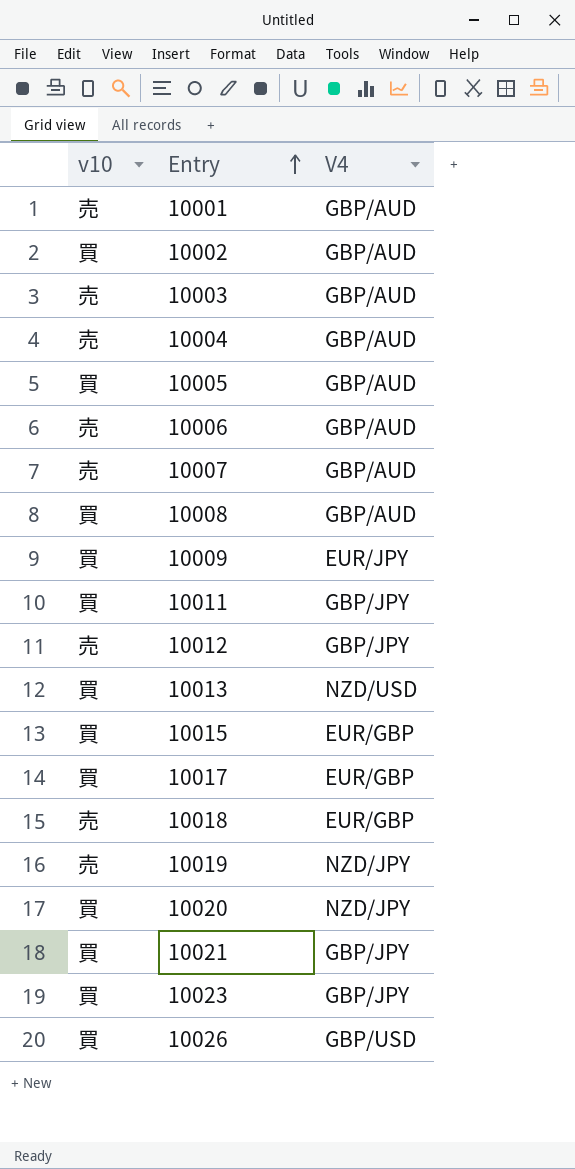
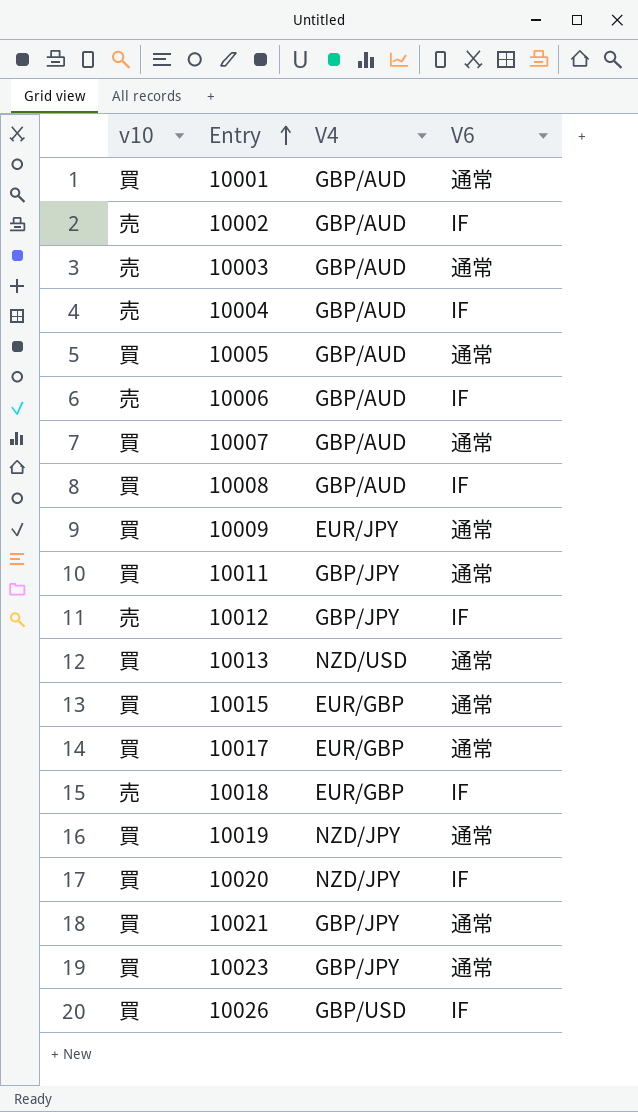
column V6 | position: none -> 4
10001 | v10: 売 -> 買
10002 | v10: 買 -> 売
10007 | v10: 売 -> 買
10019 | v10: 売 -> 買

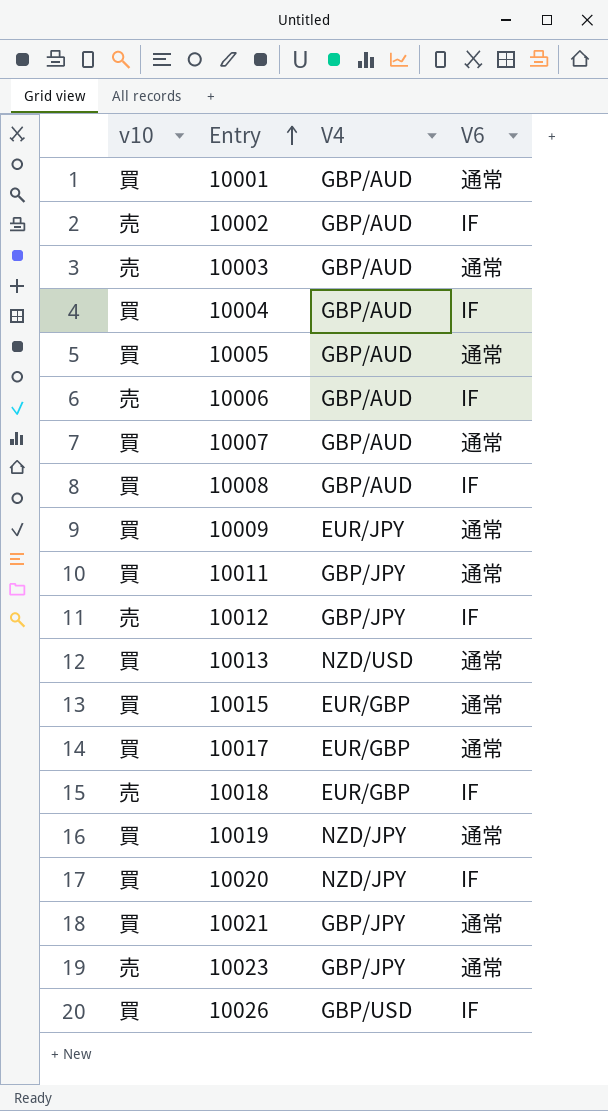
10004 | v10: 売 -> 買
10023 | v10: 買 -> 売

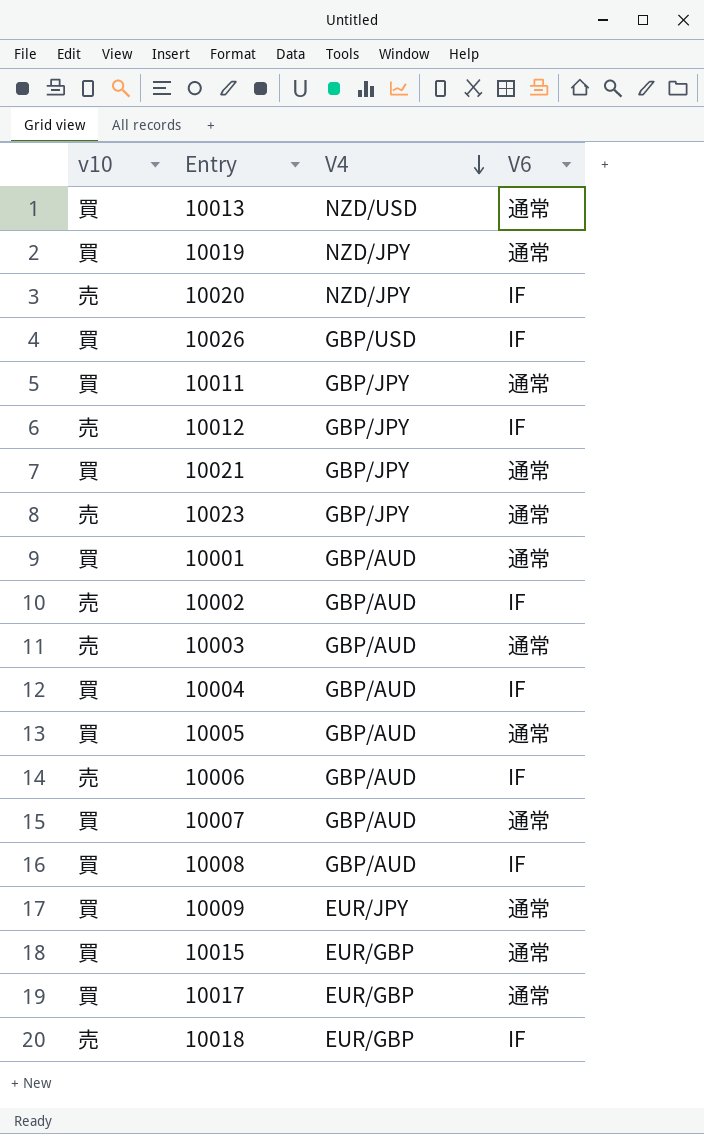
row order: Entry ascending -> V4 descending
10020 | v10: 買 -> 売

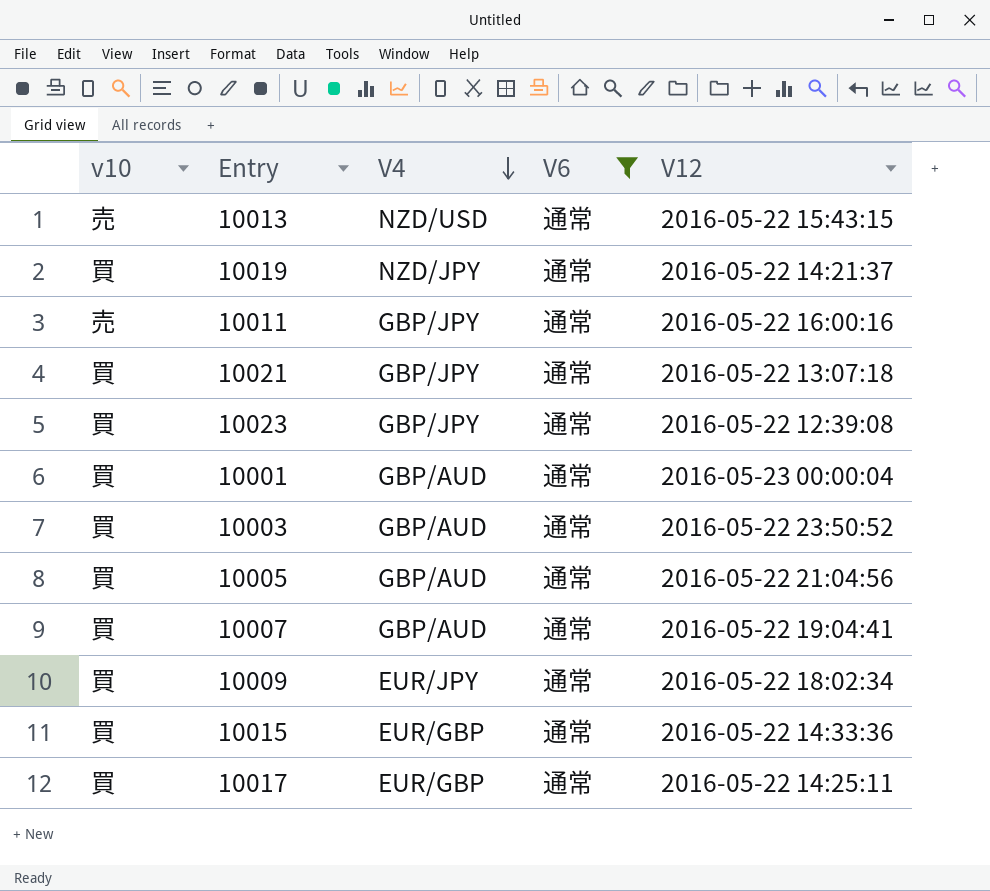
filter: none -> V6 = 通常
column V12 | position: none -> 5
10013 | v10: 買 -> 売
10011 | v10: 買 -> 売
10023 | v10: 売 -> 買
10003 | v10: 売 -> 買

